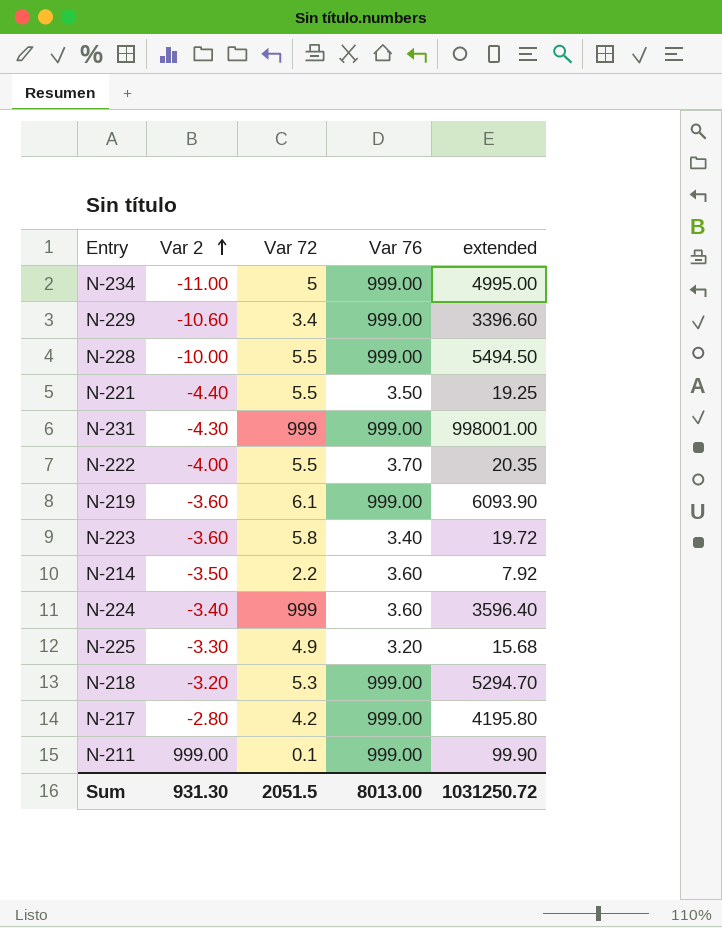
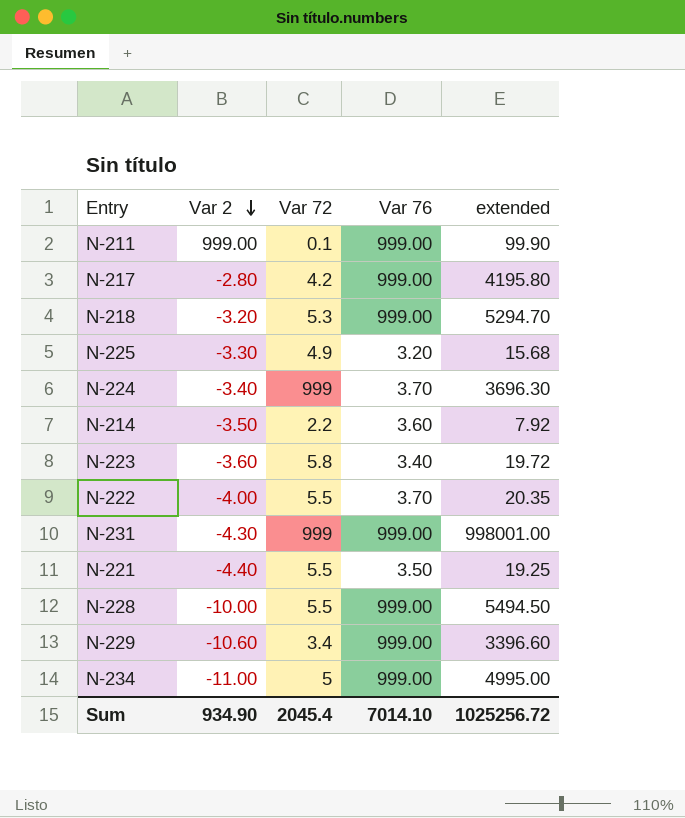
row order: Var 2 ascending -> Var 2 descending
row N-219: -3.60 | 6.1 | 999.00 | 6093.90 -> none
N-224 | Var 76: 3.60 -> 3.70
N-224 | extended: 3596.40 -> 3696.30
Sum | Var 2: 931.30 -> 934.90
Sum | Var 72: 2051.5 -> 2045.4
Sum | Var 76: 8013.00 -> 7014.10
Sum | extended: 1031250.72 -> 1025256.72

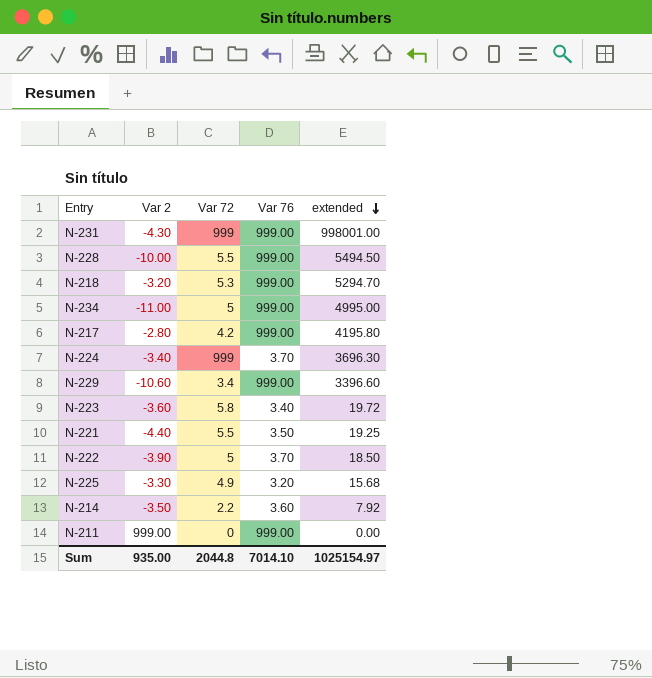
row order: Var 2 descending -> extended descending
N-222 | Var 2: -4.00 -> -3.90
N-222 | Var 72: 5.5 -> 5
N-222 | extended: 20.35 -> 18.50
N-211 | Var 72: 0.1 -> 0
N-211 | extended: 99.90 -> 0.00
Sum | Var 2: 934.90 -> 935.00
Sum | Var 72: 2045.4 -> 2044.8
Sum | extended: 1025256.72 -> 1025154.97

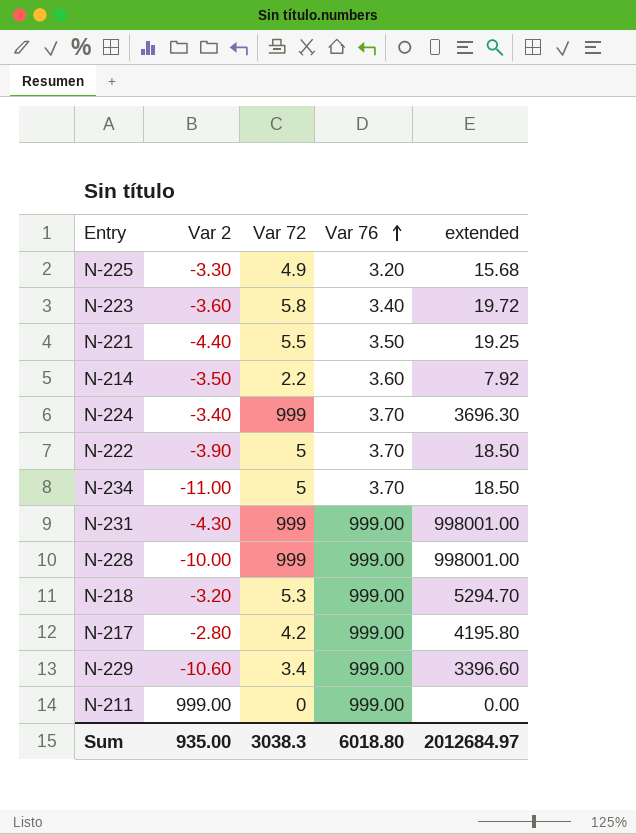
row order: extended descending -> Var 76 ascending
N-234 | Var 76: 999.00 -> 3.70
N-234 | extended: 4995.00 -> 18.50
N-228 | Var 72: 5.5 -> 999
N-228 | extended: 5494.50 -> 998001.00
Sum | Var 72: 2044.8 -> 3038.3
Sum | Var 76: 7014.10 -> 6018.80
Sum | extended: 1025154.97 -> 2012684.97

